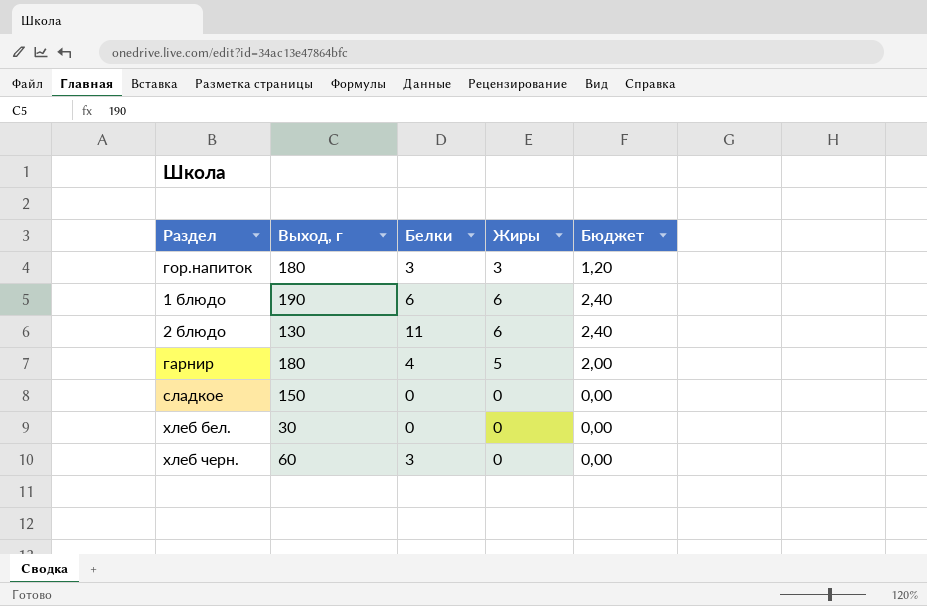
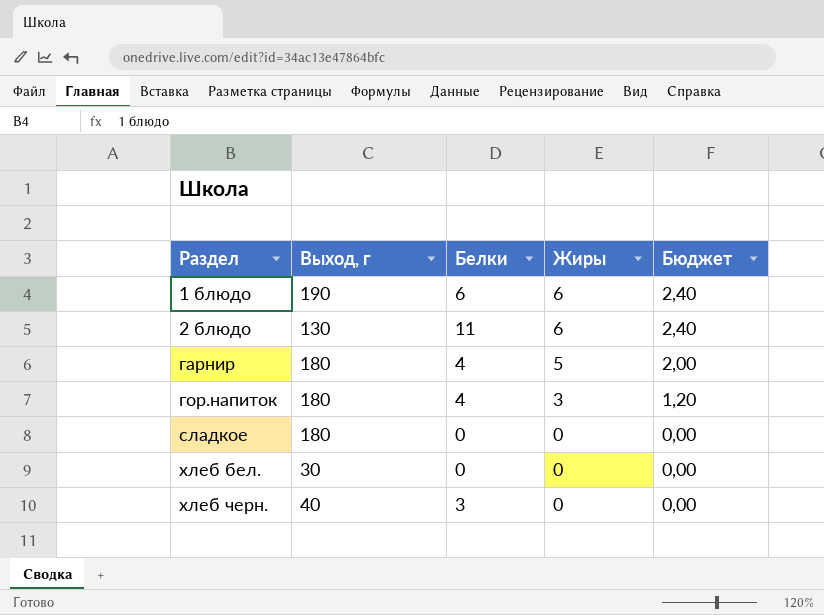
row order: none -> Раздел ascending
гор.напиток | Белки: 3 -> 4
сладкое | Выход, г: 150 -> 180
хлеб черн. | Выход, г: 60 -> 40

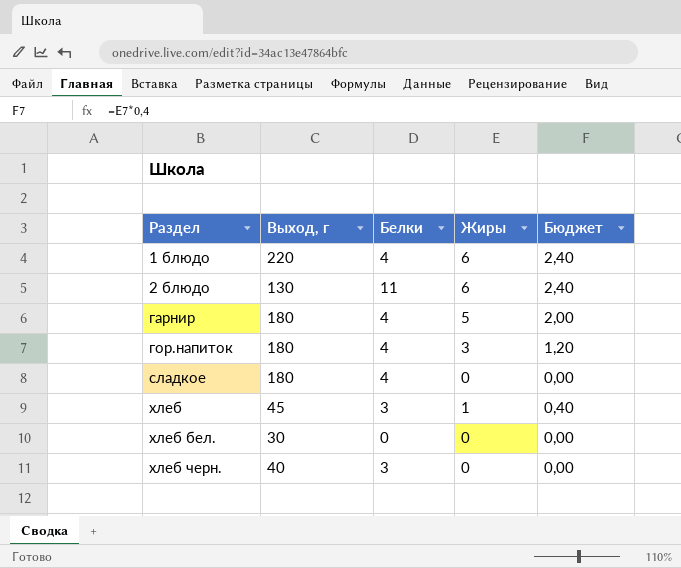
1 блюдо | Выход, г: 190 -> 220
1 блюдо | Белки: 6 -> 4
сладкое | Белки: 0 -> 4
row хлеб: none -> 45 | 3 | 1 | 0,40

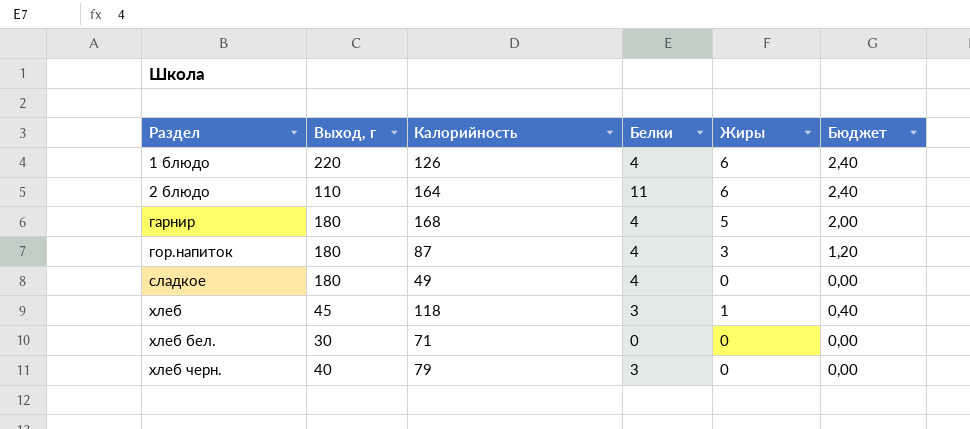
column Калорийность | position: none -> 3
2 блюдо | Выход, г: 130 -> 110

